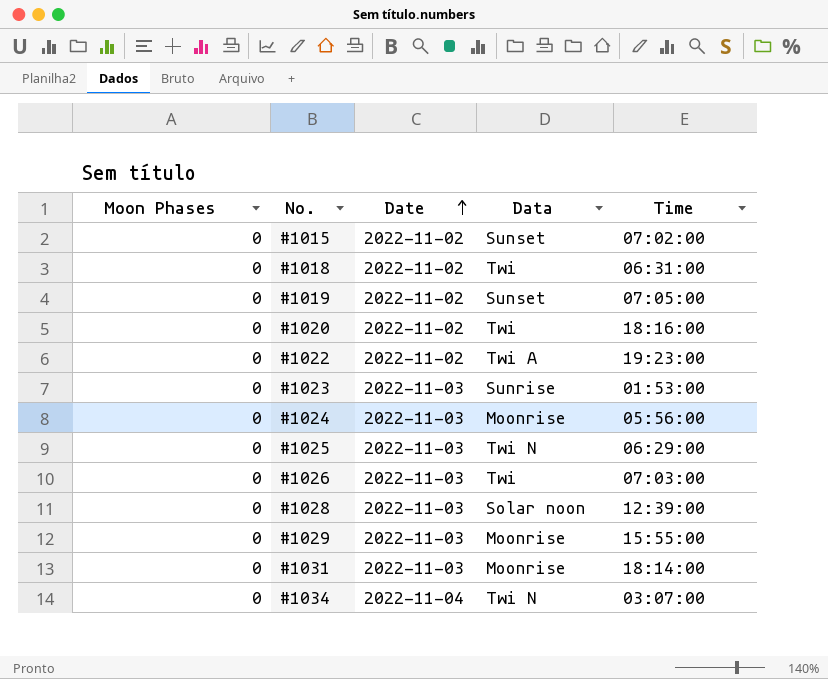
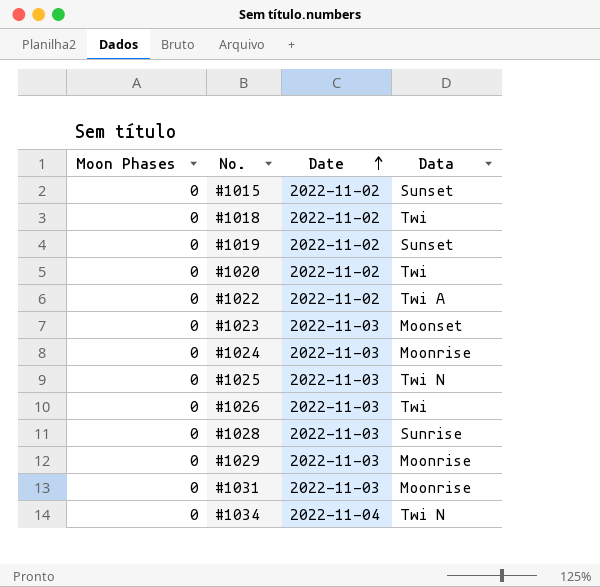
column Time | position: 5 -> none
#1023 | Data: Sunrise -> Moonset
#1028 | Data: Solar noon -> Sunrise

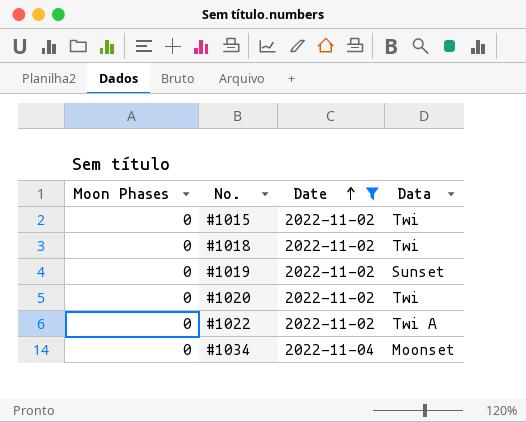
filter: none -> Date != 2022-11-03
#1015 | Data: Sunset -> Twi
#1034 | Data: Twi N -> Moonset

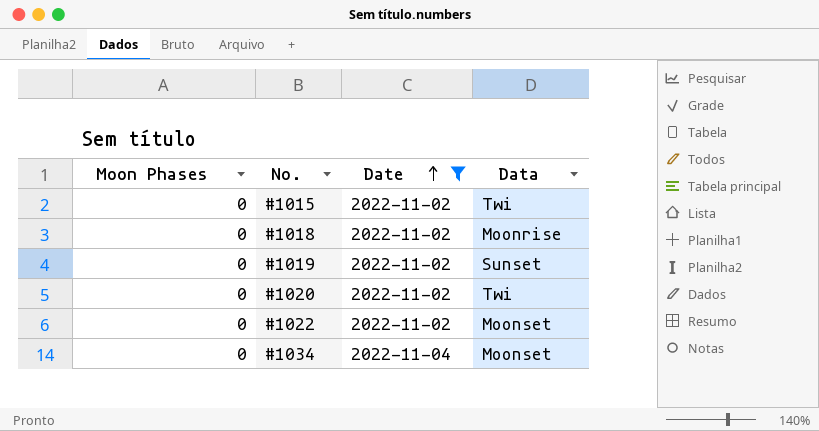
#1018 | Data: Twi -> Moonrise
#1022 | Data: Twi A -> Moonset

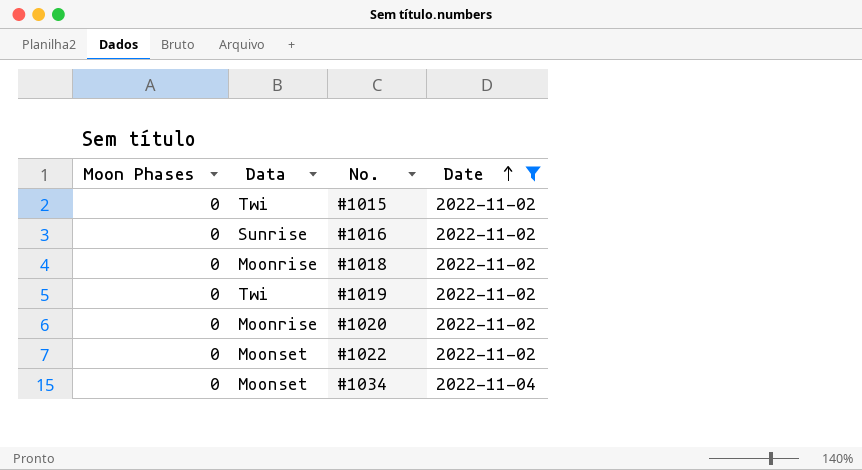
column Data | position: 4 -> 2
row #1016: none -> 0 | Sunrise | 2022-11-02
#1019 | Data: Sunset -> Twi
#1020 | Data: Twi -> Moonrise

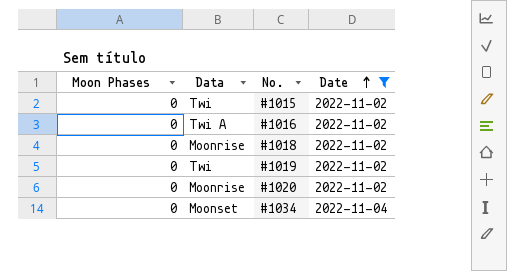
row #1022: 0 | Moonset | 2022-11-02 -> none
#1016 | Data: Sunrise -> Twi A

